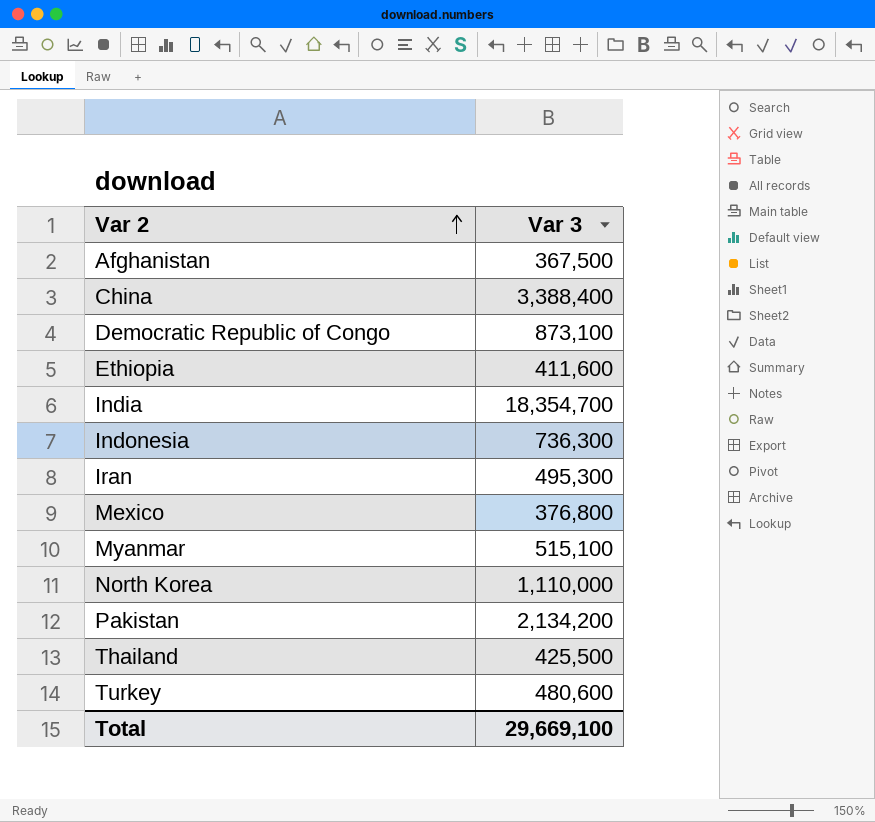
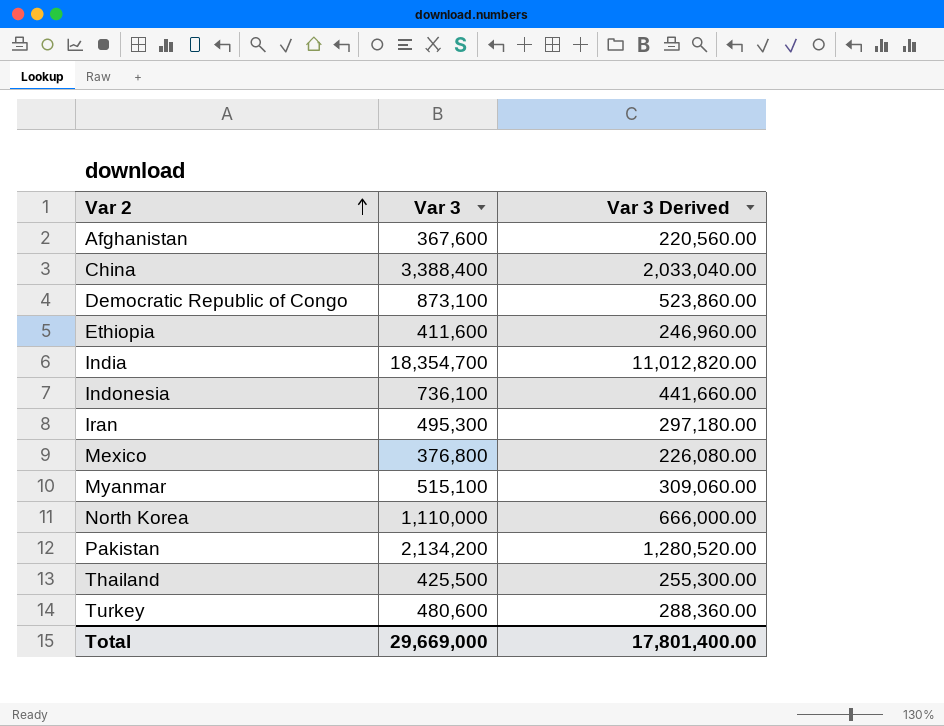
column Var 3 Derived | formula: none -> [Var 3] * 0.6
Afghanistan | Var 3: 367,500 -> 367,600
Indonesia | Var 3: 736,300 -> 736,100
Total | Var 3: 29,669,100 -> 29,669,000

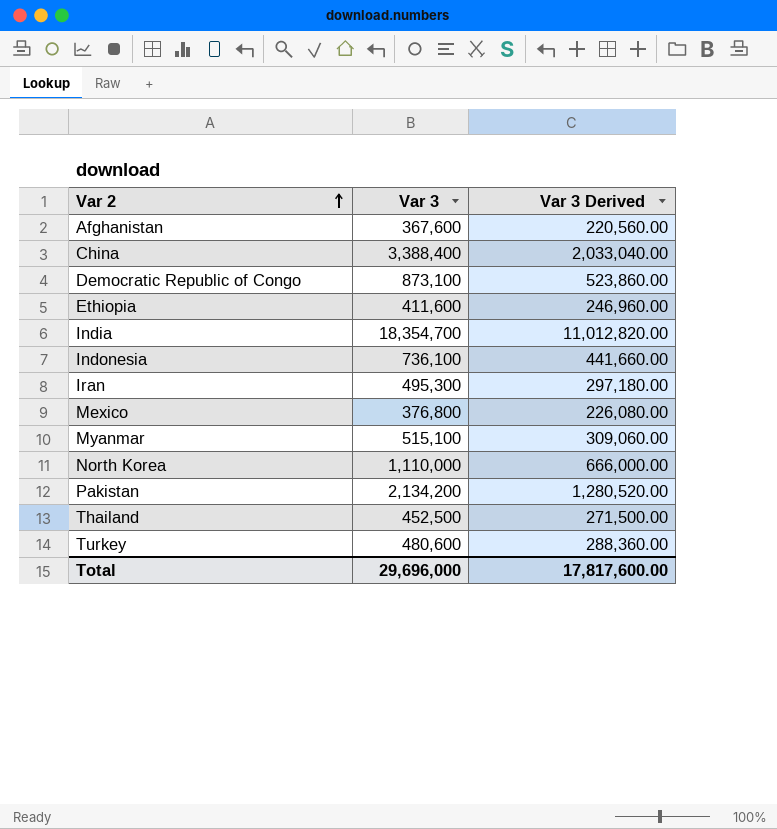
Thailand | Var 3: 425,500 -> 452,500
Thailand | Var 3 Derived: 255,300.00 -> 271,500.00
Total | Var 3: 29,669,000 -> 29,696,000
Total | Var 3 Derived: 17,801,400.00 -> 17,817,600.00

